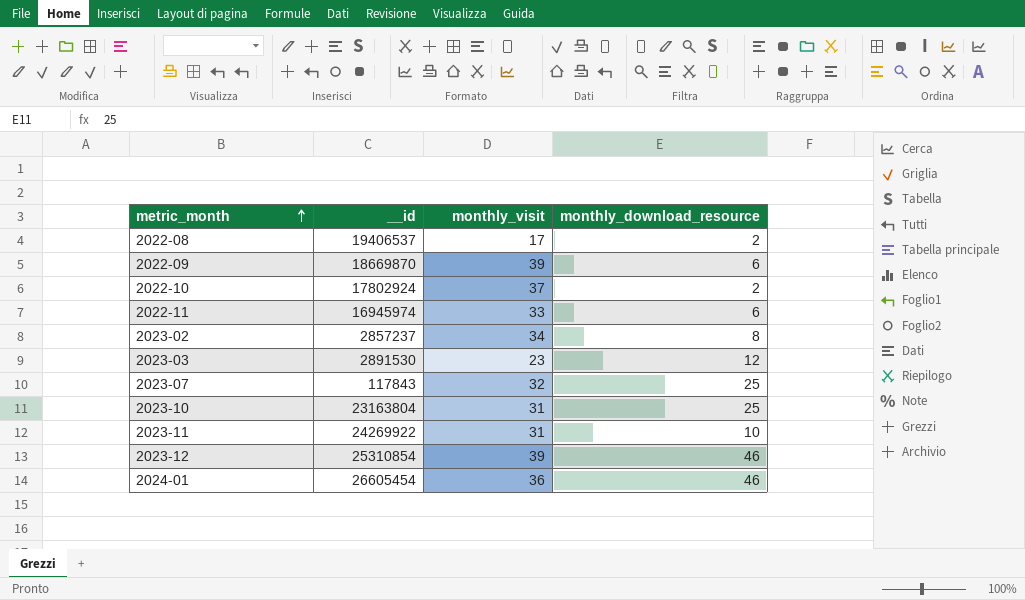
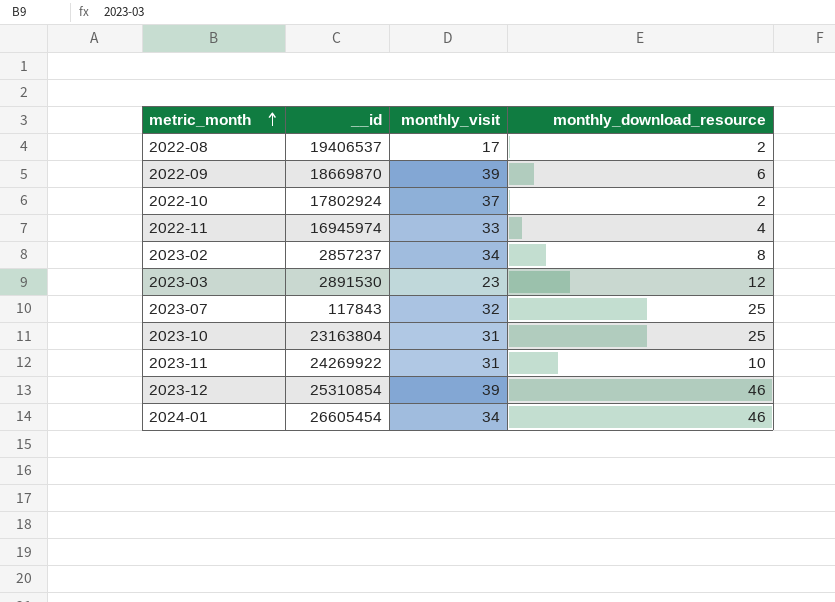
2022-11 | monthly_download_resource: 6 -> 4
2024-01 | monthly_visit: 36 -> 34

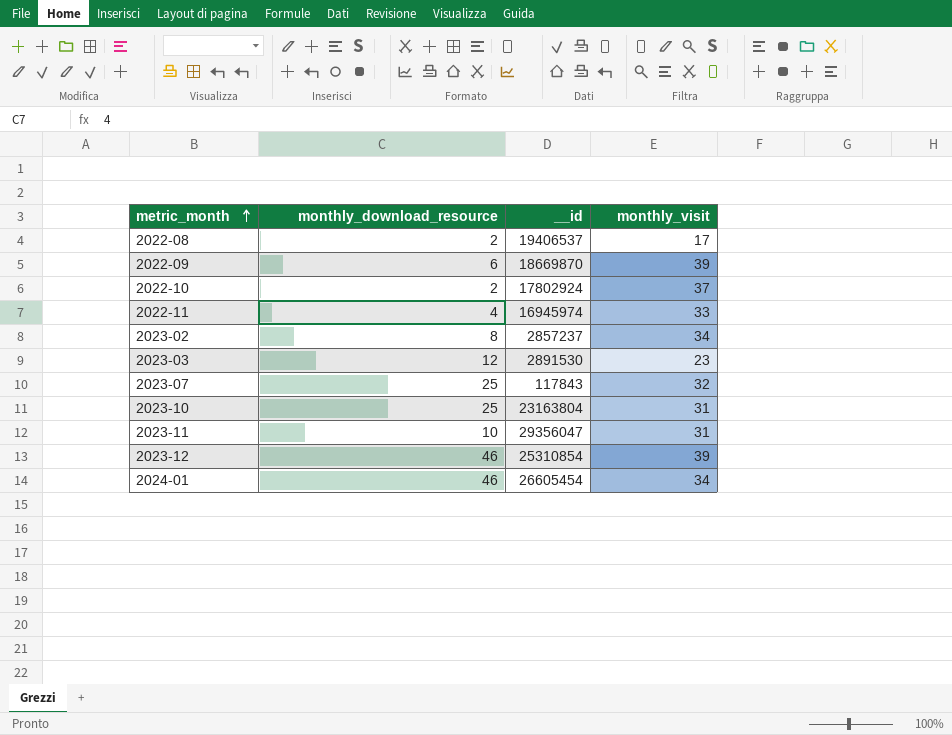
column monthly_download_resource | position: 4 -> 2
2023-11 | __id: 24269922 -> 29356047

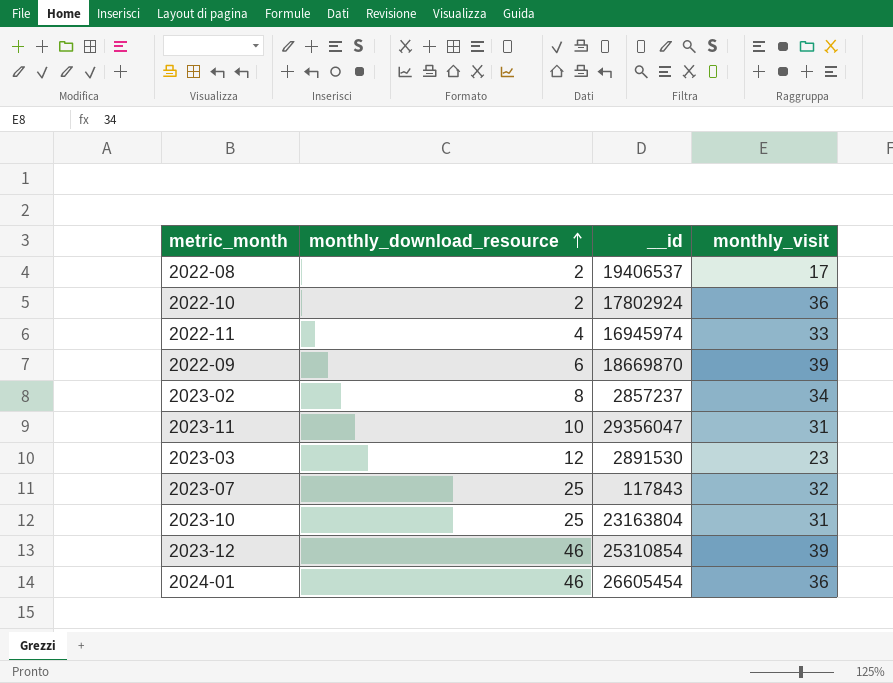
row order: metric_month ascending -> monthly_download_resource ascending
2022-10 | monthly_visit: 37 -> 36
2024-01 | monthly_visit: 34 -> 36

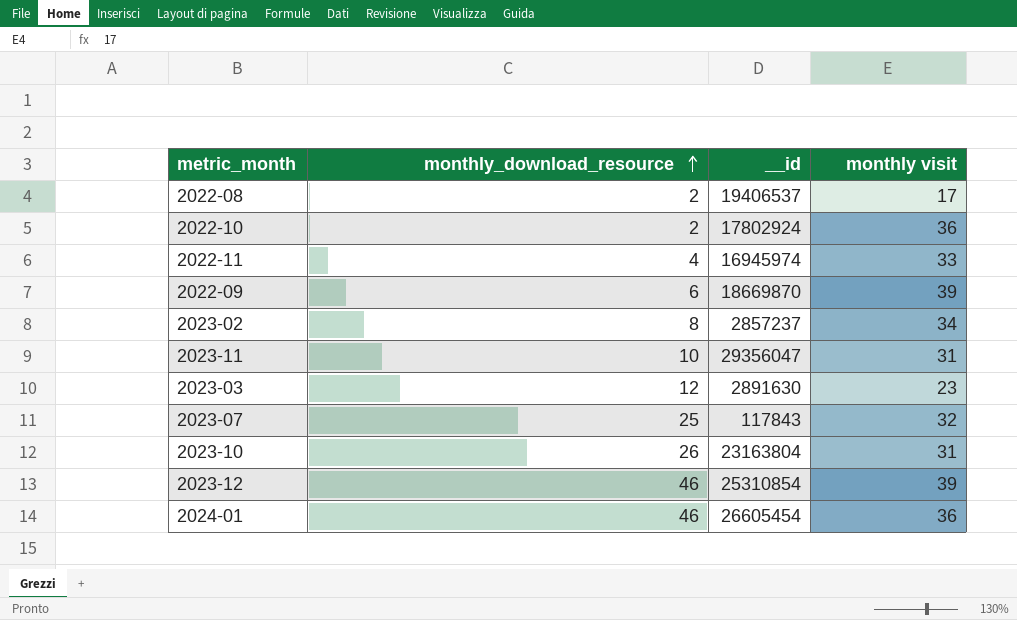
column name: monthly_visit -> monthly visit
2023-03 | __id: 2891530 -> 2891630
2023-10 | monthly_download_resource: 25 -> 26

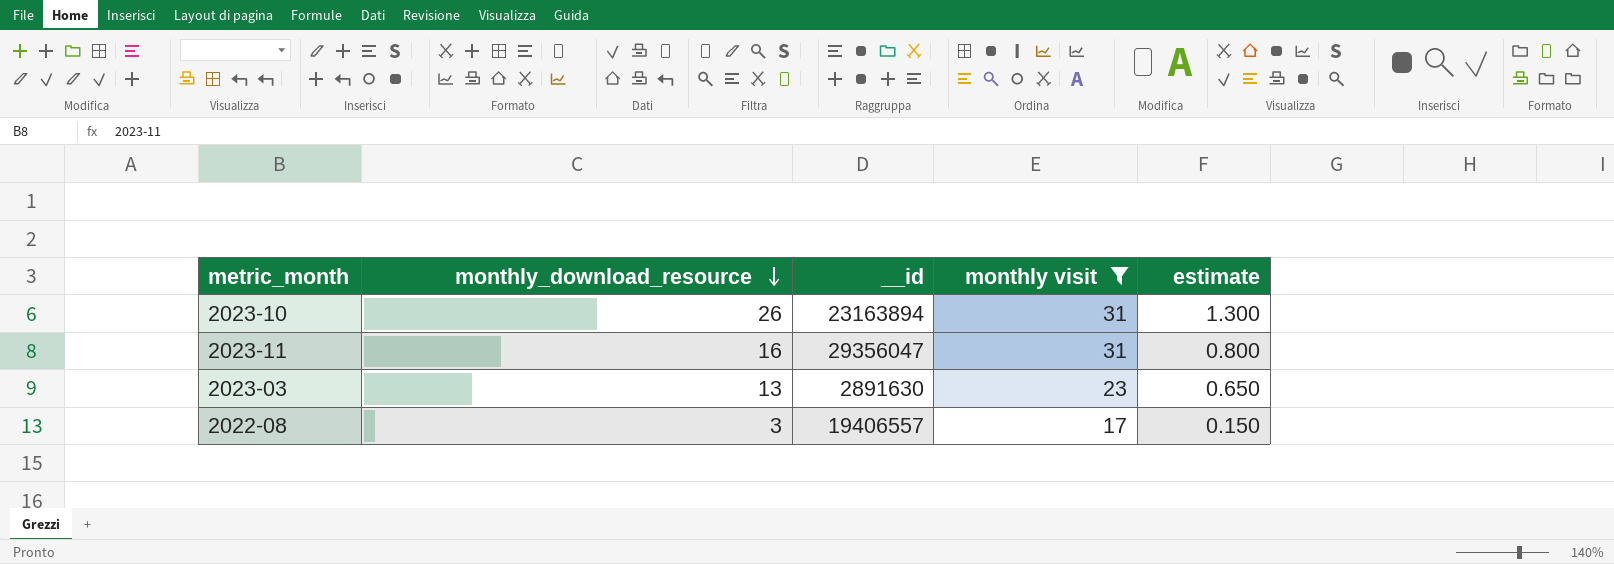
filter: none -> monthly visit <= 31
row order: monthly_download_resource ascending -> monthly_download_resource descending
column estimate | formula: none -> [monthly_download_resource] * 0.05
2023-10 | __id: 23163804 -> 23163894
2023-11 | monthly_download_resource: 10 -> 16
2023-03 | monthly_download_resource: 12 -> 13
2022-08 | monthly_download_resource: 2 -> 3
2022-08 | __id: 19406537 -> 19406557

